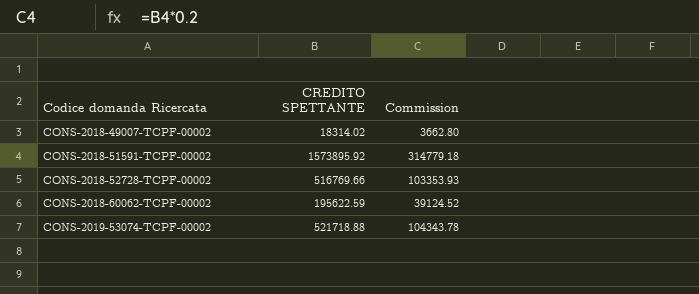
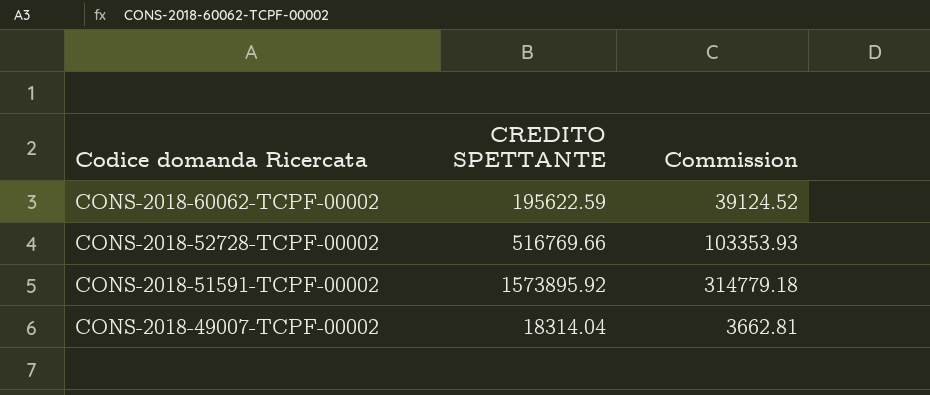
row order: Codice domanda Ricercata ascending -> Codice domanda Ricercata descending
row CONS-2019-53074-TCPF-00002: 521718.88 | 104343.78 -> none
CONS-2018-49007-TCPF-00002 | CREDITO SPETTANTE: 18314.02 -> 18314.04
CONS-2018-49007-TCPF-00002 | Commission: 3662.80 -> 3662.81

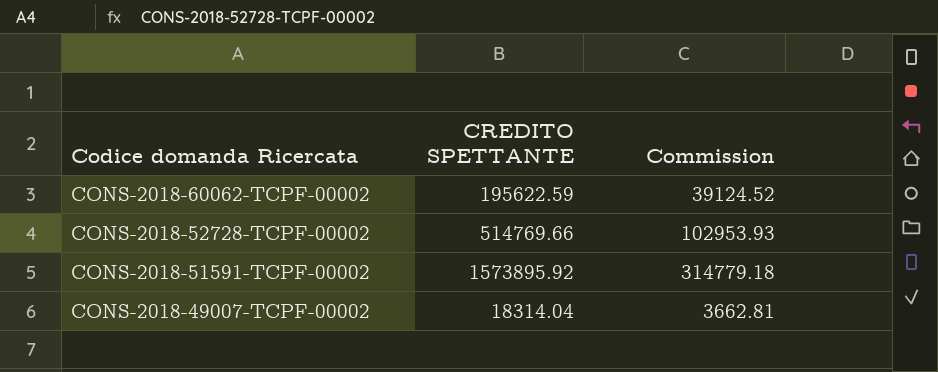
CONS-2018-52728-TCPF-00002 | CREDITO SPETTANTE: 516769.66 -> 514769.66
CONS-2018-52728-TCPF-00002 | Commission: 103353.93 -> 102953.93

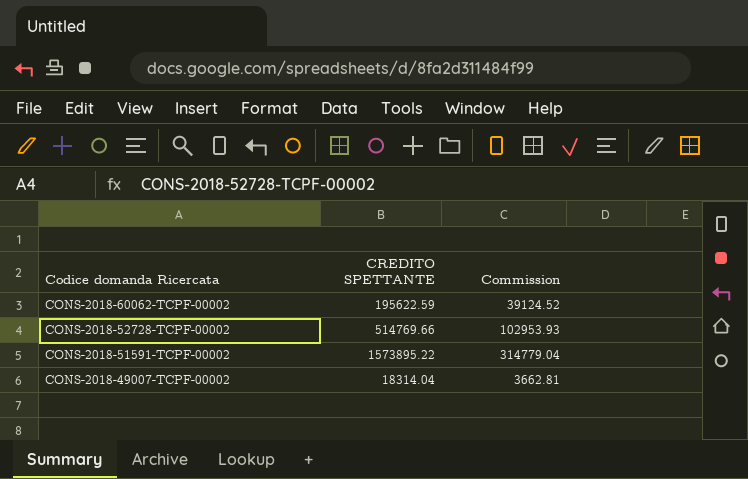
CONS-2018-51591-TCPF-00002 | CREDITO SPETTANTE: 1573895.92 -> 1573895.22
CONS-2018-51591-TCPF-00002 | Commission: 314779.18 -> 314779.04

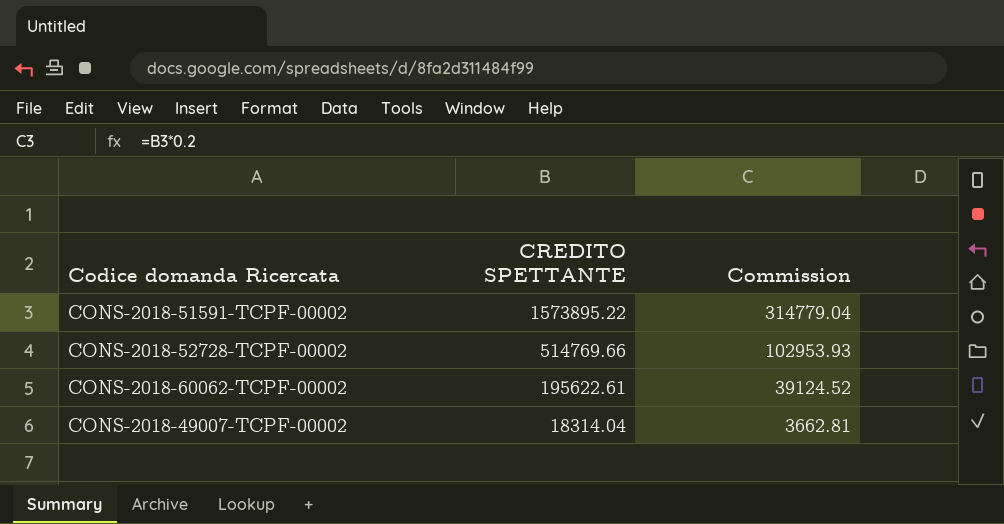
row order: Codice domanda Ricercata descending -> CREDITO SPETTANTE descending
CONS-2018-60062-TCPF-00002 | CREDITO SPETTANTE: 195622.59 -> 195622.61

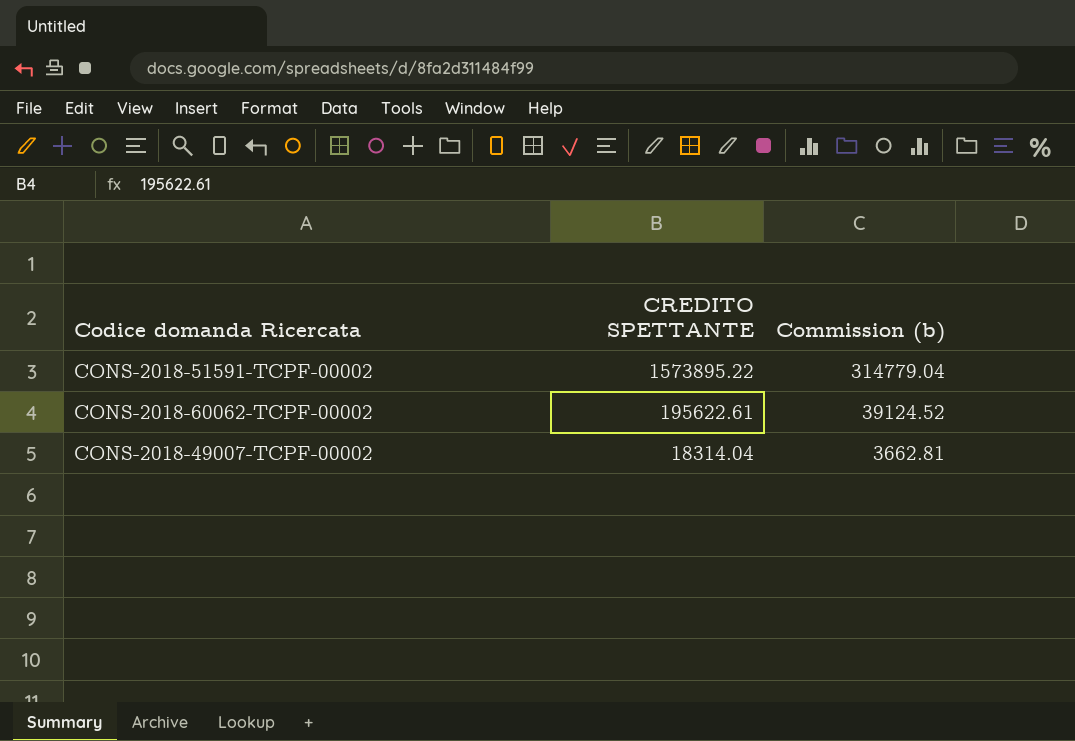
column name: Commission -> Commission (b)
row CONS-2018-52728-TCPF-00002: 514769.66 | 102953.93 -> none

